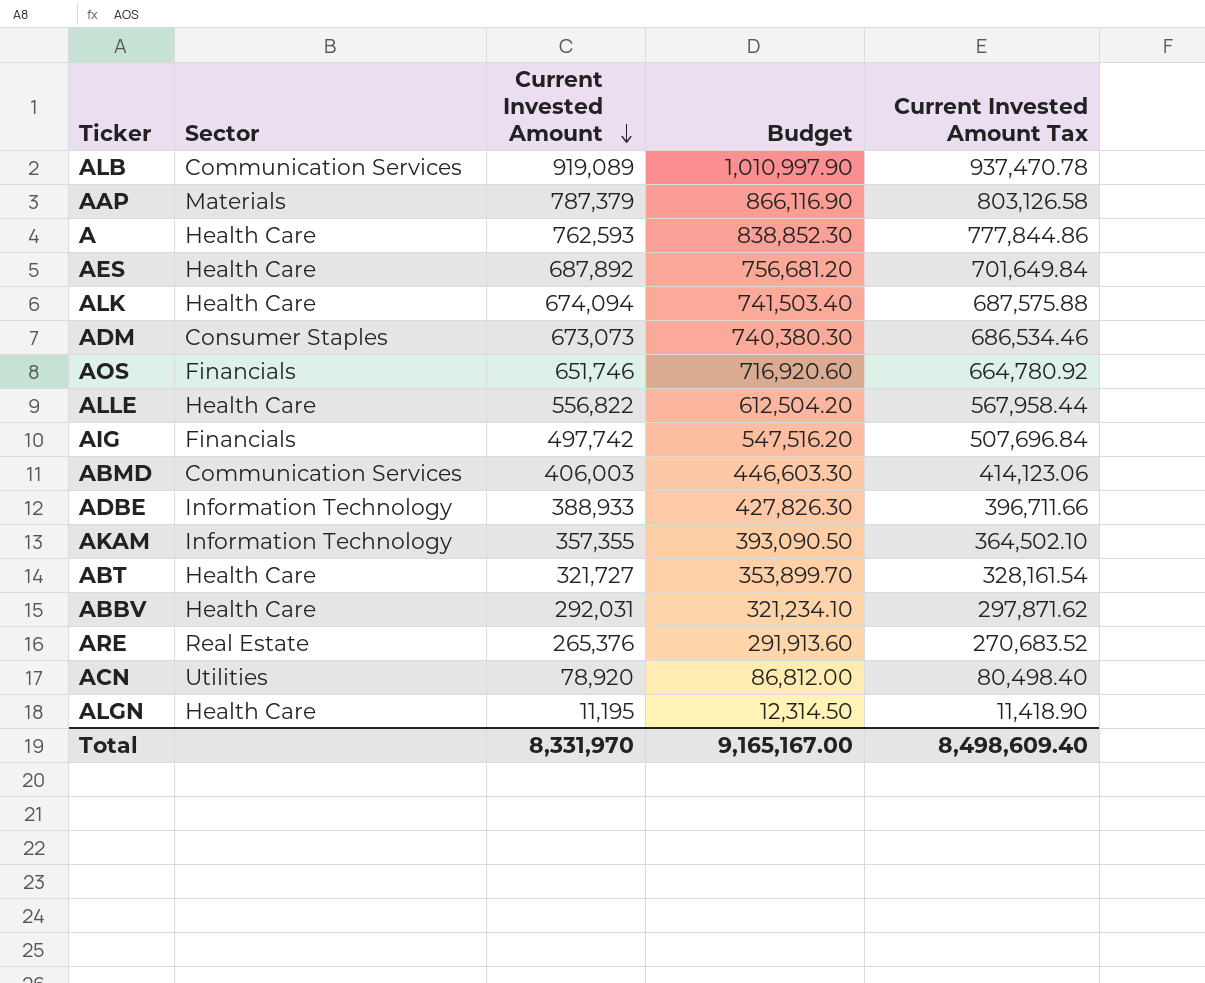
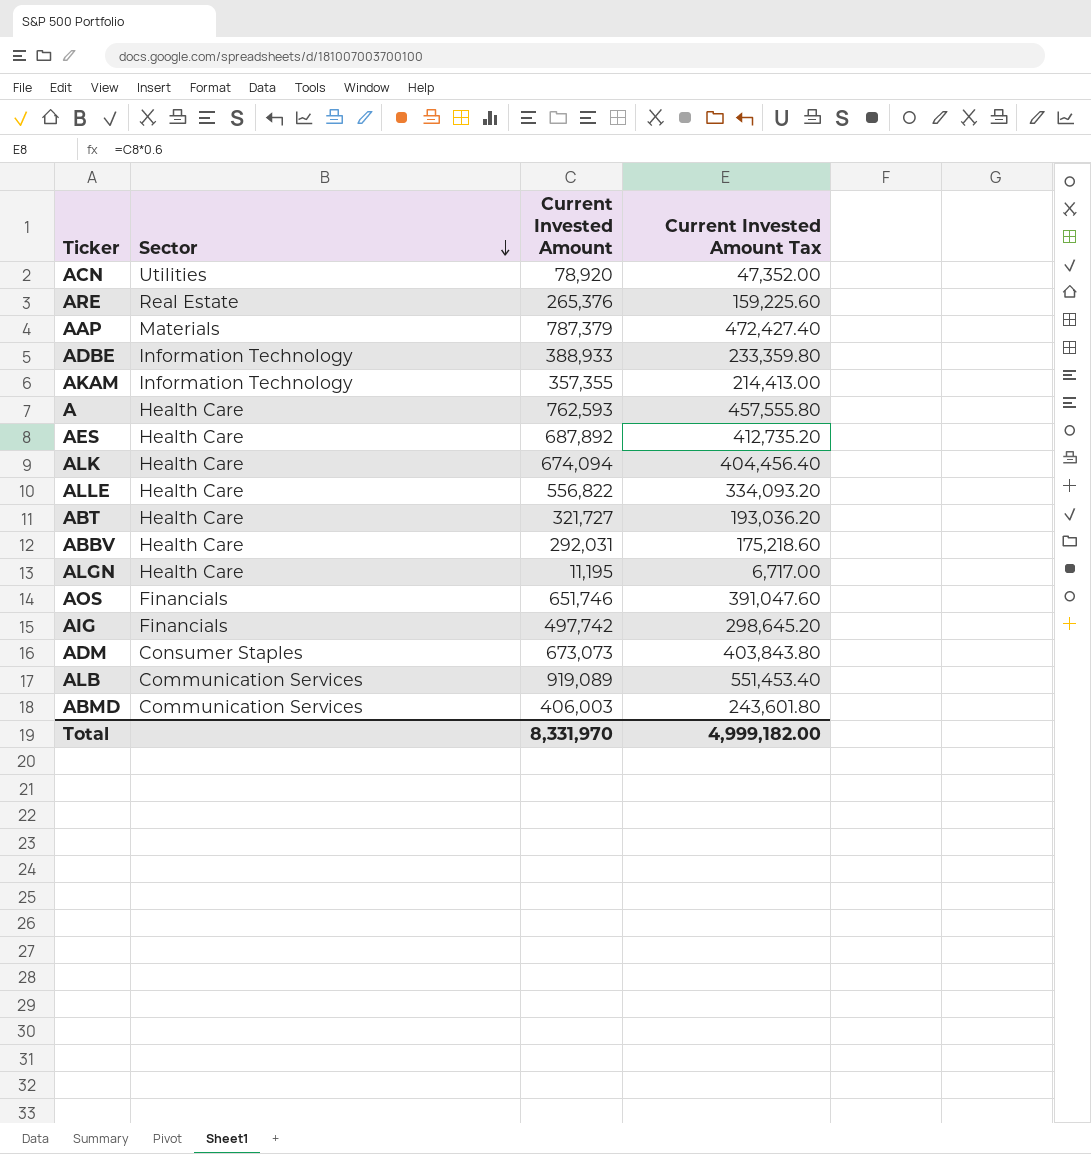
row order: Current Invested Amount descending -> Sector descending
column Budget | formula: [Current Invested Amount] * 1.1 -> none
column Current Invested Amount Tax | formula: [Current Invested Amount] * 1.02 -> [Current Invested Amount] * 0.6
Total | Current Invested Amount Tax: 8,498,609.40 -> 4,999,182.00

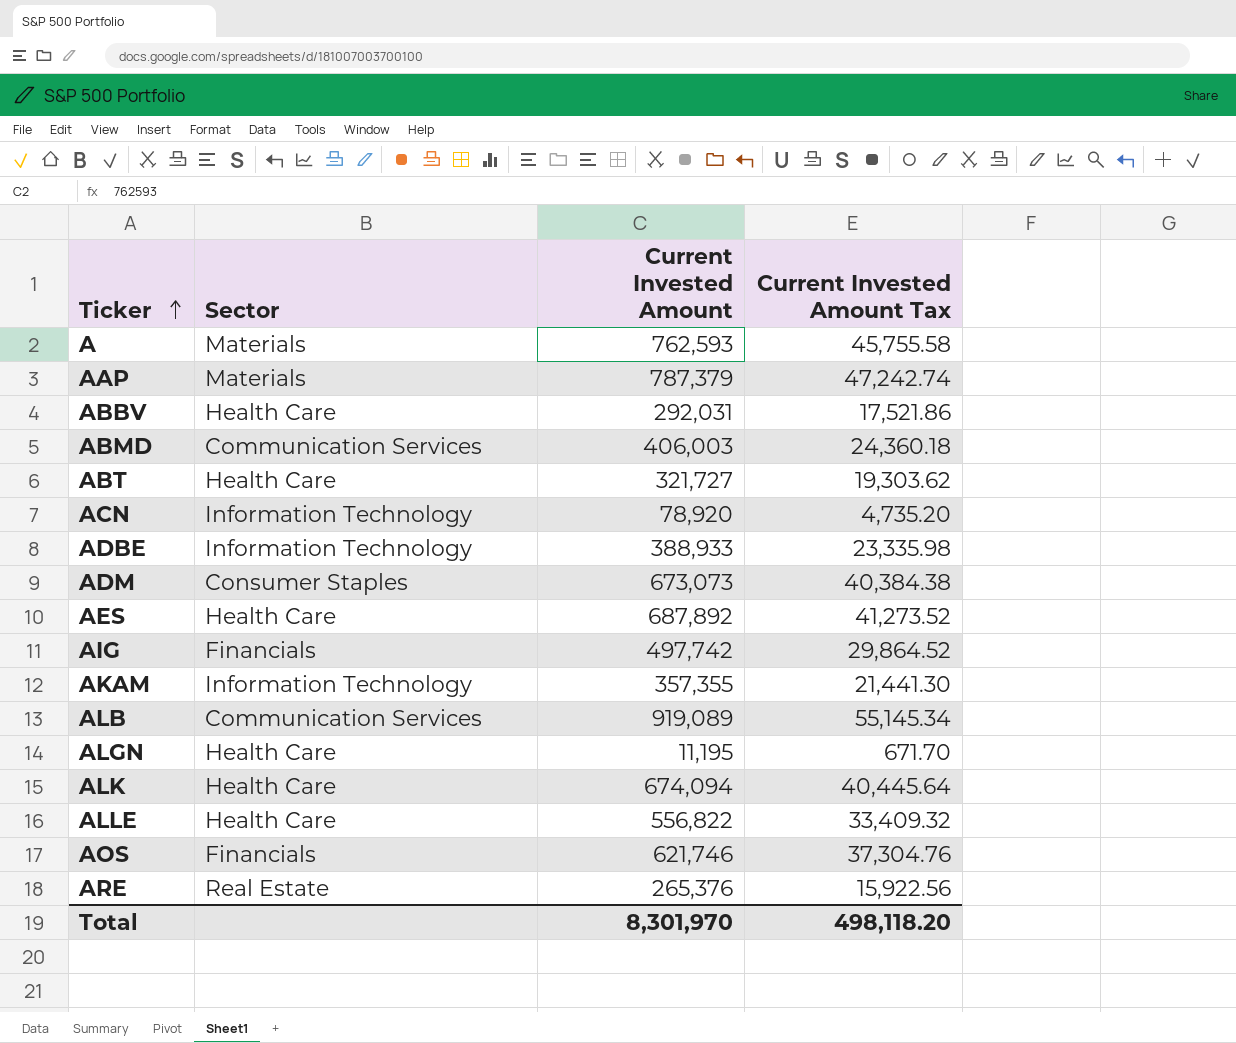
row order: Sector descending -> Ticker ascending
column Current Invested Amount Tax | formula: [Current Invested Amount] * 0.6 -> [Current Invested Amount] * 0.06
A | Sector: Health Care -> Materials
ACN | Sector: Utilities -> Information Technology
AOS | Current Invested Amount: 651,746 -> 621,746
Total | Current Invested Amount: 8,331,970 -> 8,301,970
Total | Current Invested Amount Tax: 4,999,182.00 -> 498,118.20

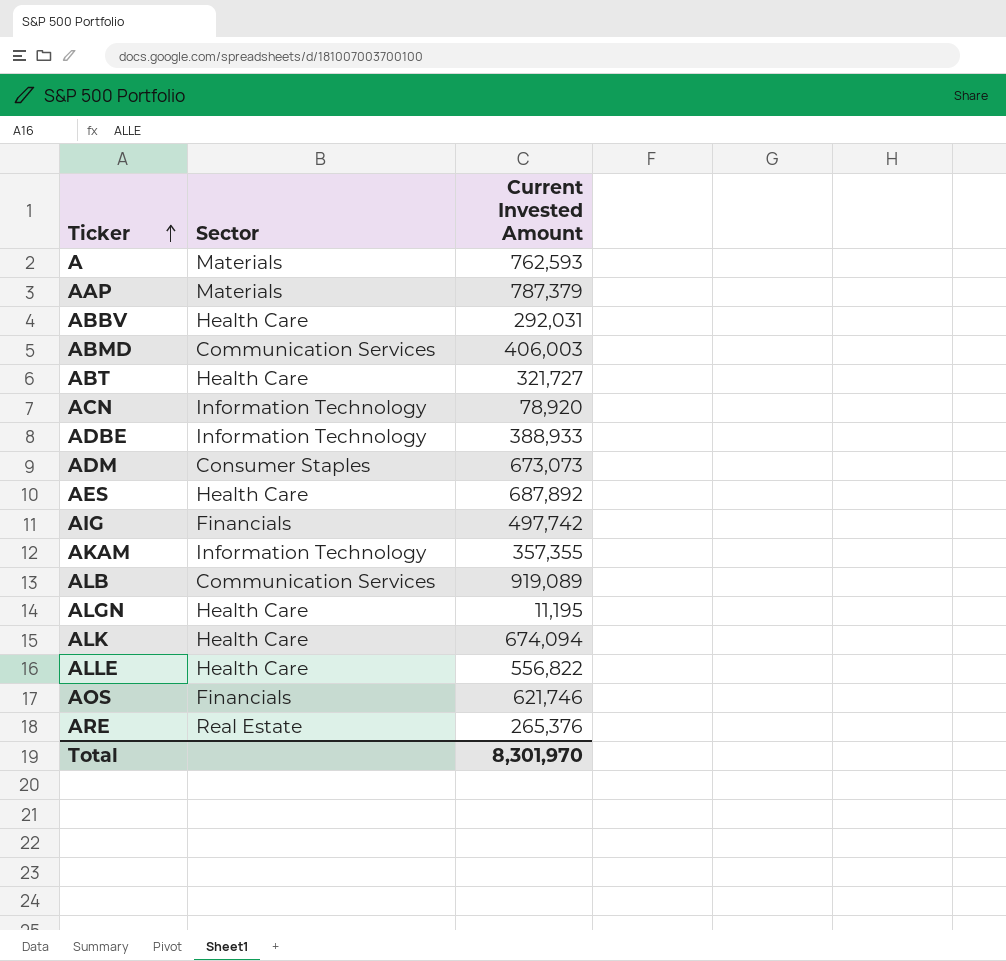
column Current Invested Amount Tax | formula: [Current Invested Amount] * 0.06 -> none

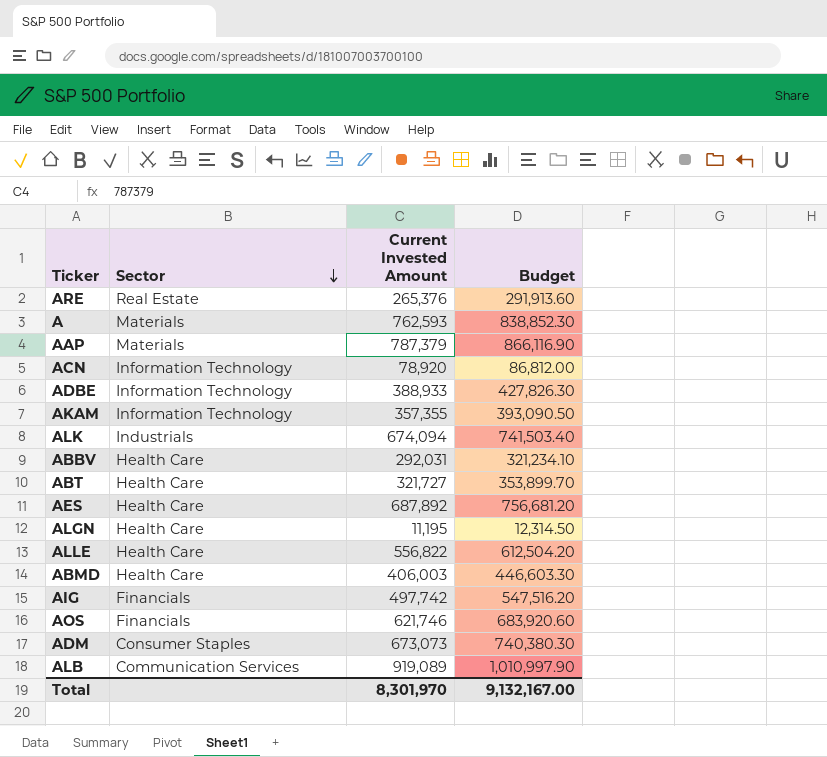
row order: Ticker ascending -> Sector descending
column Budget | formula: none -> [Current Invested Amount] * 1.1
ALK | Sector: Health Care -> Industrials
ABMD | Sector: Communication Services -> Health Care

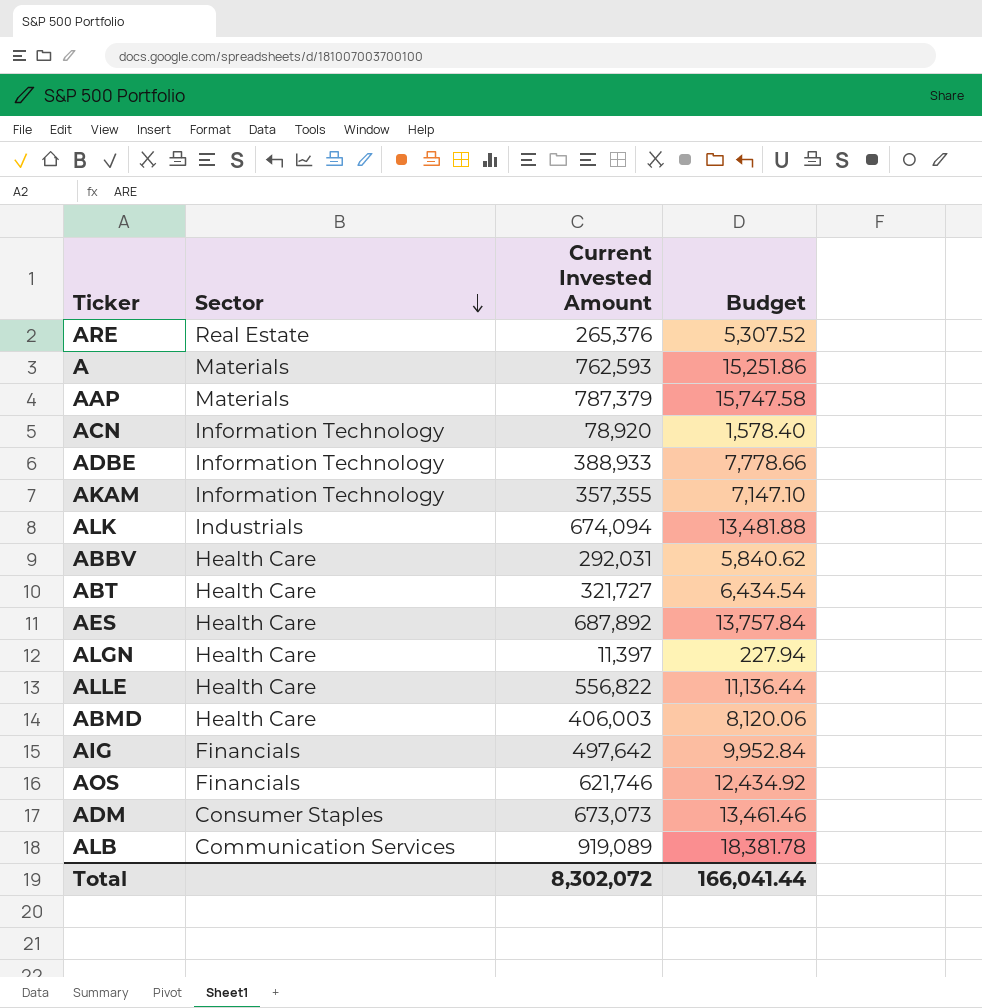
column Budget | formula: [Current Invested Amount] * 1.1 -> [Current Invested Amount] * 0.02
ALGN | Current Invested Amount: 11,195 -> 11,397
AIG | Current Invested Amount: 497,742 -> 497,642
Total | Current Invested Amount: 8,301,970 -> 8,302,072
Total | Budget: 9,132,167.00 -> 166,041.44

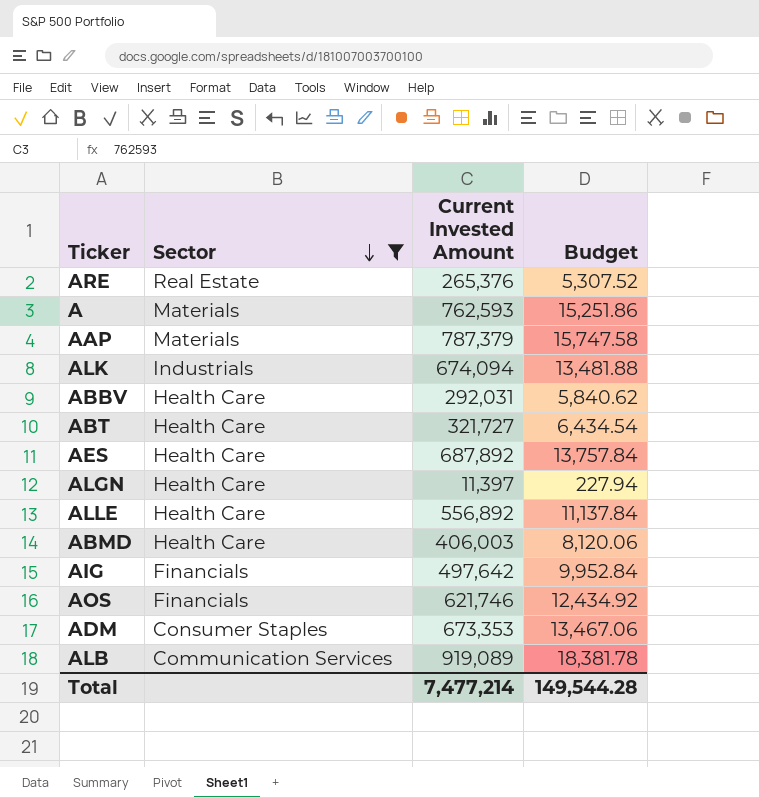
filter: none -> Sector != Information Technology
ALLE | Current Invested Amount: 556,822 -> 556,892
ALLE | Budget: 11,136.44 -> 11,137.84
ADM | Current Invested Amount: 673,073 -> 673,353
ADM | Budget: 13,461.46 -> 13,467.06
Total | Current Invested Amount: 8,302,072 -> 7,477,214
Total | Budget: 166,041.44 -> 149,544.28

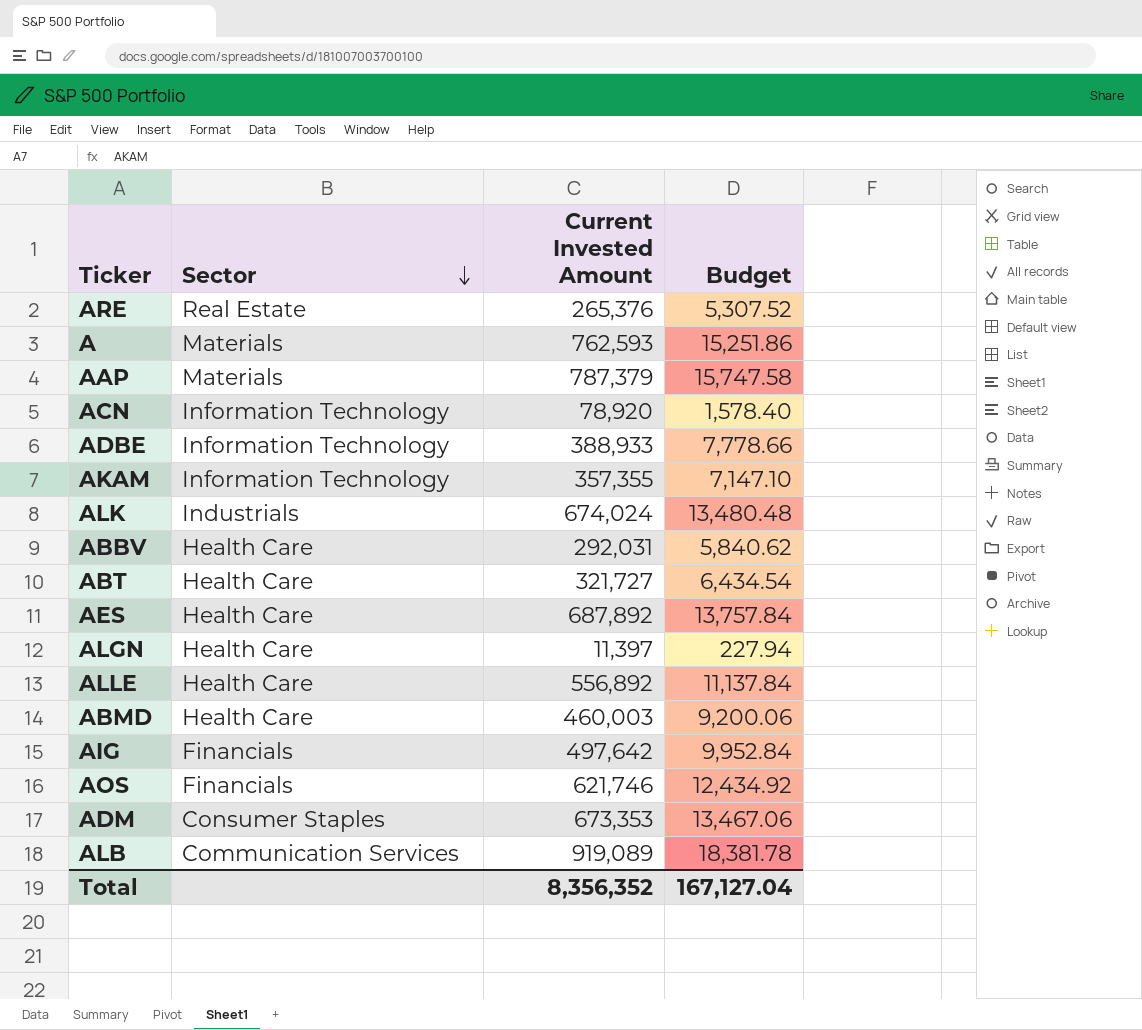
filter: Sector != Information Technology -> none
ALK | Current Invested Amount: 674,094 -> 674,024
ALK | Budget: 13,481.88 -> 13,480.48
ABMD | Current Invested Amount: 406,003 -> 460,003
ABMD | Budget: 8,120.06 -> 9,200.06
Total | Current Invested Amount: 7,477,214 -> 8,356,352
Total | Budget: 149,544.28 -> 167,127.04

